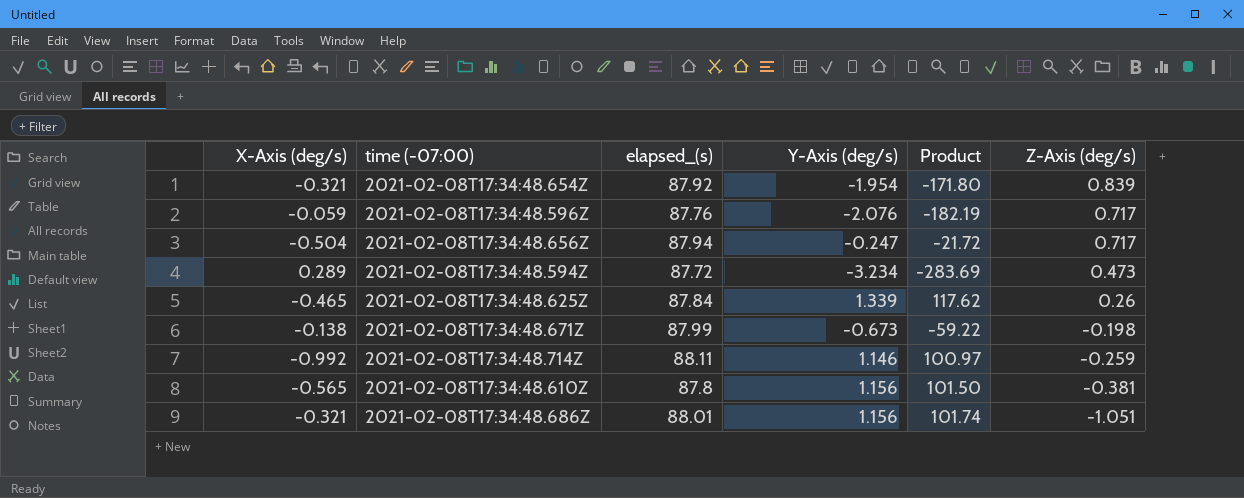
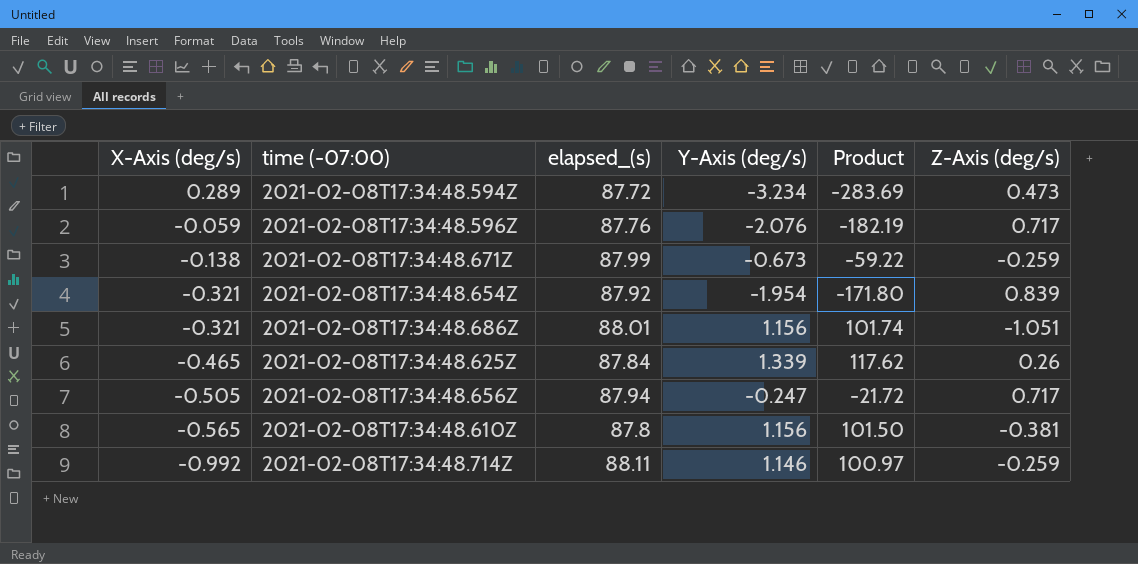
row order: Z-Axis (deg/s) descending -> X-Axis (deg/s) descending
2021-02-08T17:34:48.671Z | Z-Axis (deg/s): -0.198 -> -0.259
2021-02-08T17:34:48.656Z | X-Axis (deg/s): -0.504 -> -0.505

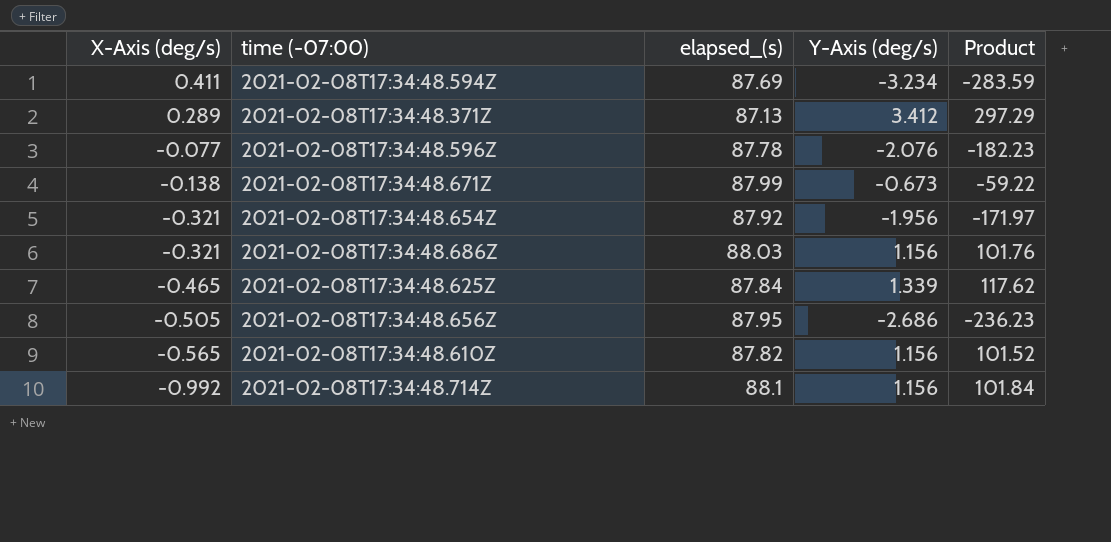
column Z-Axis (deg/s) | position: 6 -> none
2021-02-08T17:34:48.594Z | X-Axis (deg/s): 0.289 -> 0.411
2021-02-08T17:34:48.594Z | elapsed_(s): 87.72 -> 87.69
2021-02-08T17:34:48.594Z | Product: -283.69 -> -283.59
row 2021-02-08T17:34:48.371Z: none -> 0.289 | 87.13 | 3.412 | 297.29
2021-02-08T17:34:48.596Z | X-Axis (deg/s): -0.059 -> -0.077
2021-02-08T17:34:48.596Z | elapsed_(s): 87.76 -> 87.78
2021-02-08T17:34:48.596Z | Product: -182.19 -> -182.23
2021-02-08T17:34:48.654Z | Y-Axis (deg/s): -1.954 -> -1.956
2021-02-08T17:34:48.654Z | Product: -171.80 -> -171.97
2021-02-08T17:34:48.686Z | elapsed_(s): 88.01 -> 88.03
2021-02-08T17:34:48.686Z | Product: 101.74 -> 101.76
2021-02-08T17:34:48.656Z | elapsed_(s): 87.94 -> 87.95
2021-02-08T17:34:48.656Z | Y-Axis (deg/s): -0.247 -> -2.686
2021-02-08T17:34:48.656Z | Product: -21.72 -> -236.23
2021-02-08T17:34:48.610Z | elapsed_(s): 87.8 -> 87.82
2021-02-08T17:34:48.610Z | Product: 101.50 -> 101.52
2021-02-08T17:34:48.714Z | elapsed_(s): 88.11 -> 88.1
2021-02-08T17:34:48.714Z | Y-Axis (deg/s): 1.146 -> 1.156
2021-02-08T17:34:48.714Z | Product: 100.97 -> 101.84

